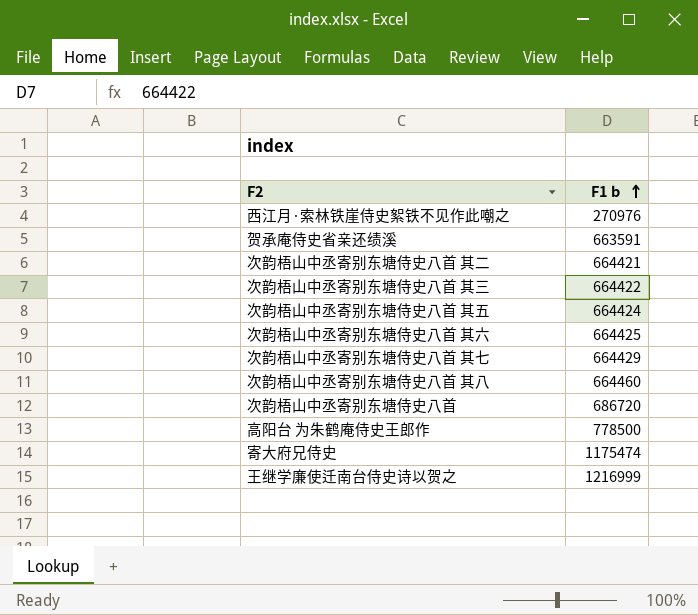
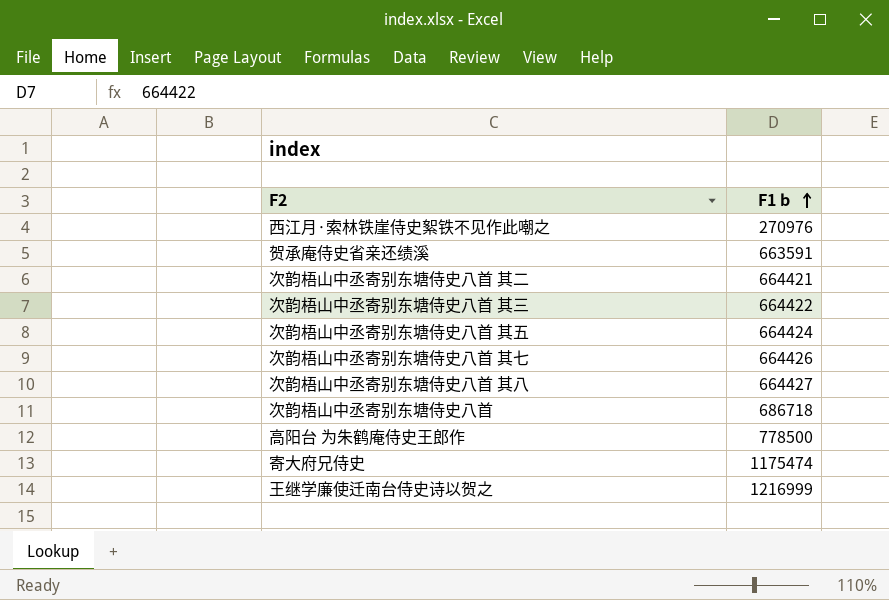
row 次韵梧山中丞寄别东塘侍史八首 其六: 664425 -> none
次韵梧山中丞寄别东塘侍史八首 其七 | F1 b: 664429 -> 664426
次韵梧山中丞寄别东塘侍史八首 其八 | F1 b: 664460 -> 664427
次韵梧山中丞寄别东塘侍史八首 | F1 b: 686720 -> 686718

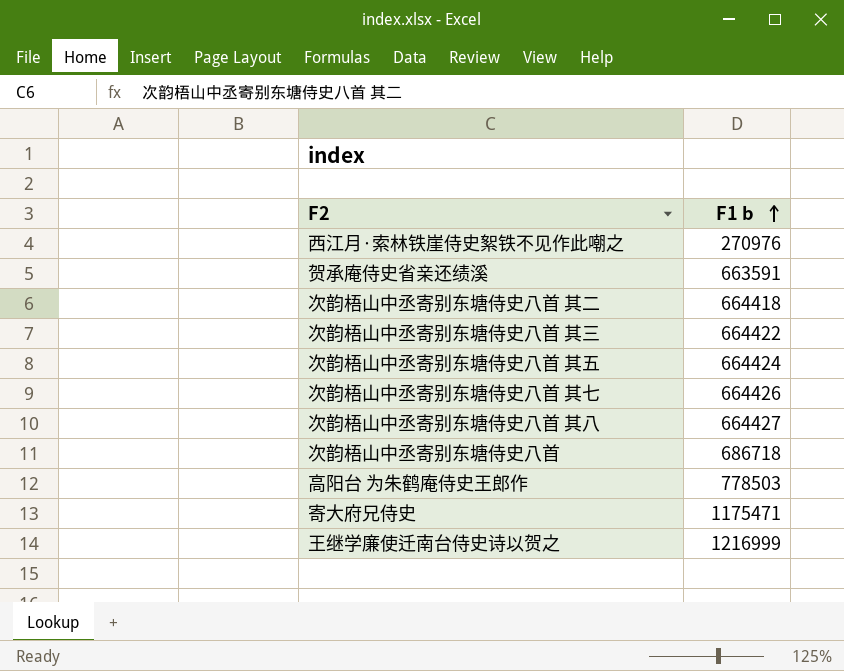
次韵梧山中丞寄别东塘侍史八首 其二 | F1 b: 664421 -> 664418
高阳台 为朱鹤庵侍史王郎作 | F1 b: 778500 -> 778503
寄大府兄侍史 | F1 b: 1175474 -> 1175471

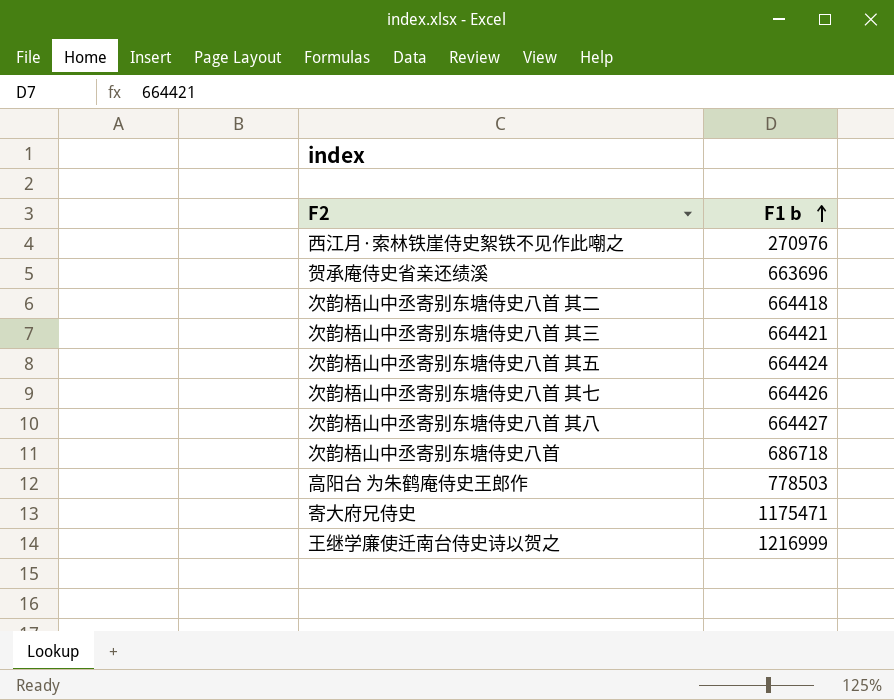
贺承庵侍史省亲还绩溪 | F1 b: 663591 -> 663696
次韵梧山中丞寄别东塘侍史八首 其三 | F1 b: 664422 -> 664421

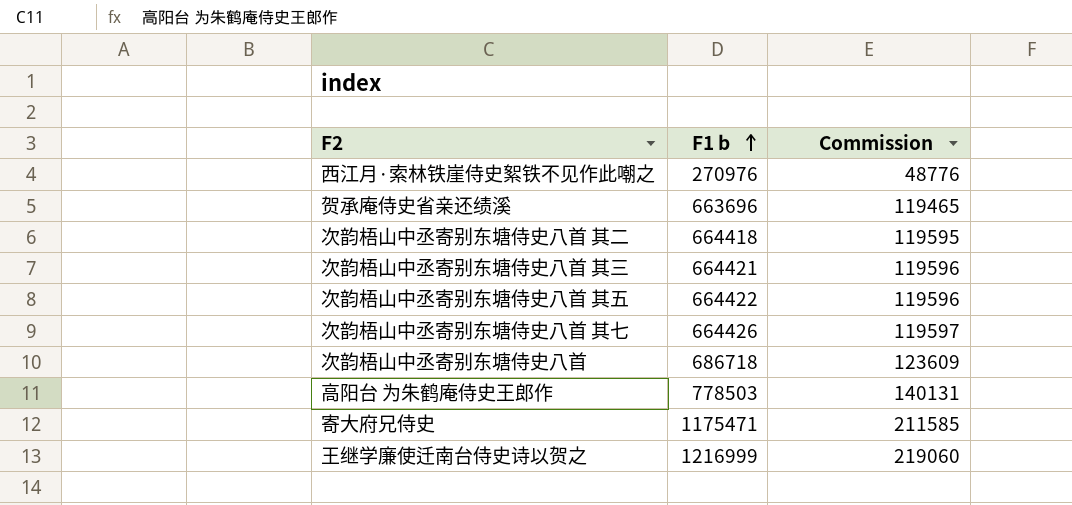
column Commission | formula: none -> [F1 b] * 0.18
row 次韵梧山中丞寄别东塘侍史八首 其八: 664427 -> none
次韵梧山中丞寄别东塘侍史八首 其五 | F1 b: 664424 -> 664422

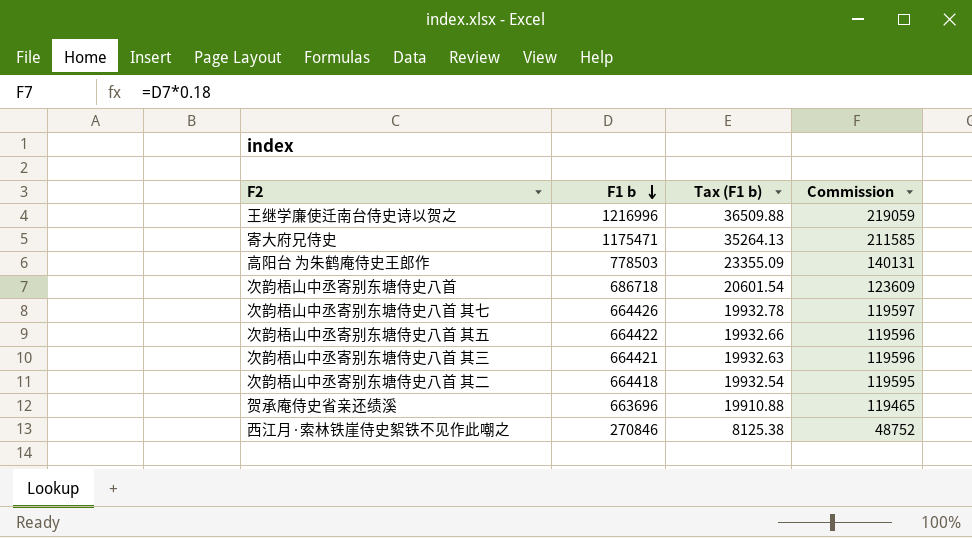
row order: F1 b ascending -> F1 b descending
column Tax (F1 b) | formula: none -> [F1 b] * 0.03
王继学廉使迁南台侍史诗以贺之 | F1 b: 1216999 -> 1216996
王继学廉使迁南台侍史诗以贺之 | Commission: 219060 -> 219059
西江月·索林铁崖侍史絮铁不见作此嘲之 | F1 b: 270976 -> 270846
西江月·索林铁崖侍史絮铁不见作此嘲之 | Commission: 48776 -> 48752

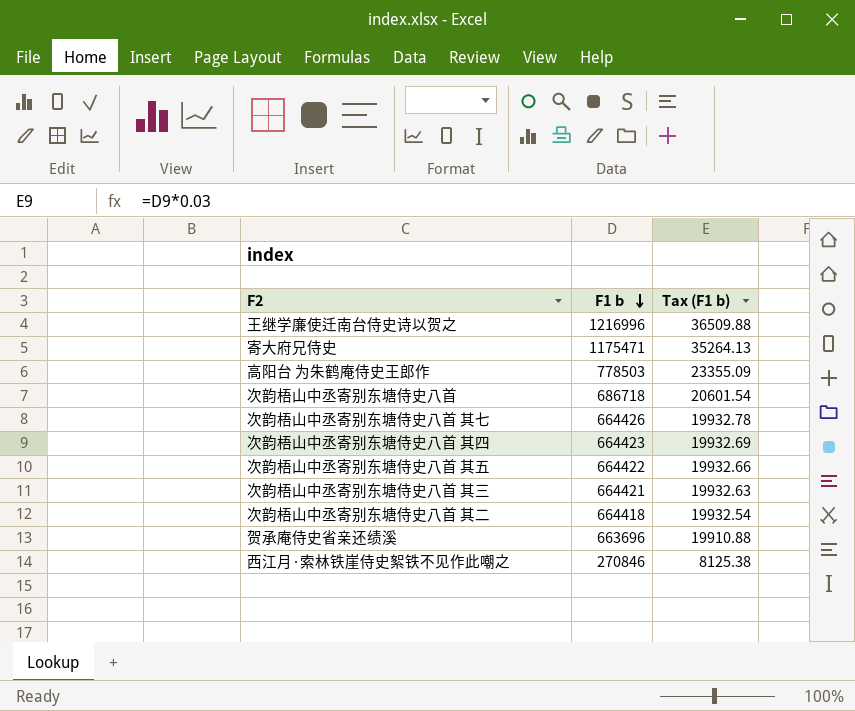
column Commission | formula: [F1 b] * 0.18 -> none
row 次韵梧山中丞寄别东塘侍史八首 其四: none -> 664423 | 19932.69

